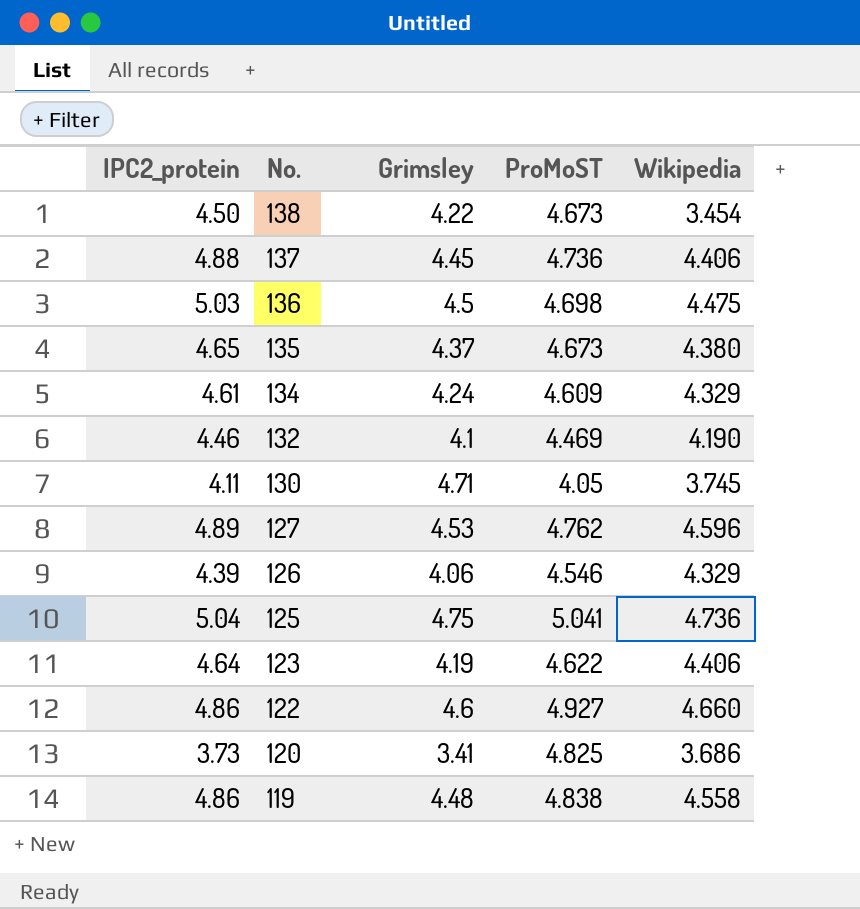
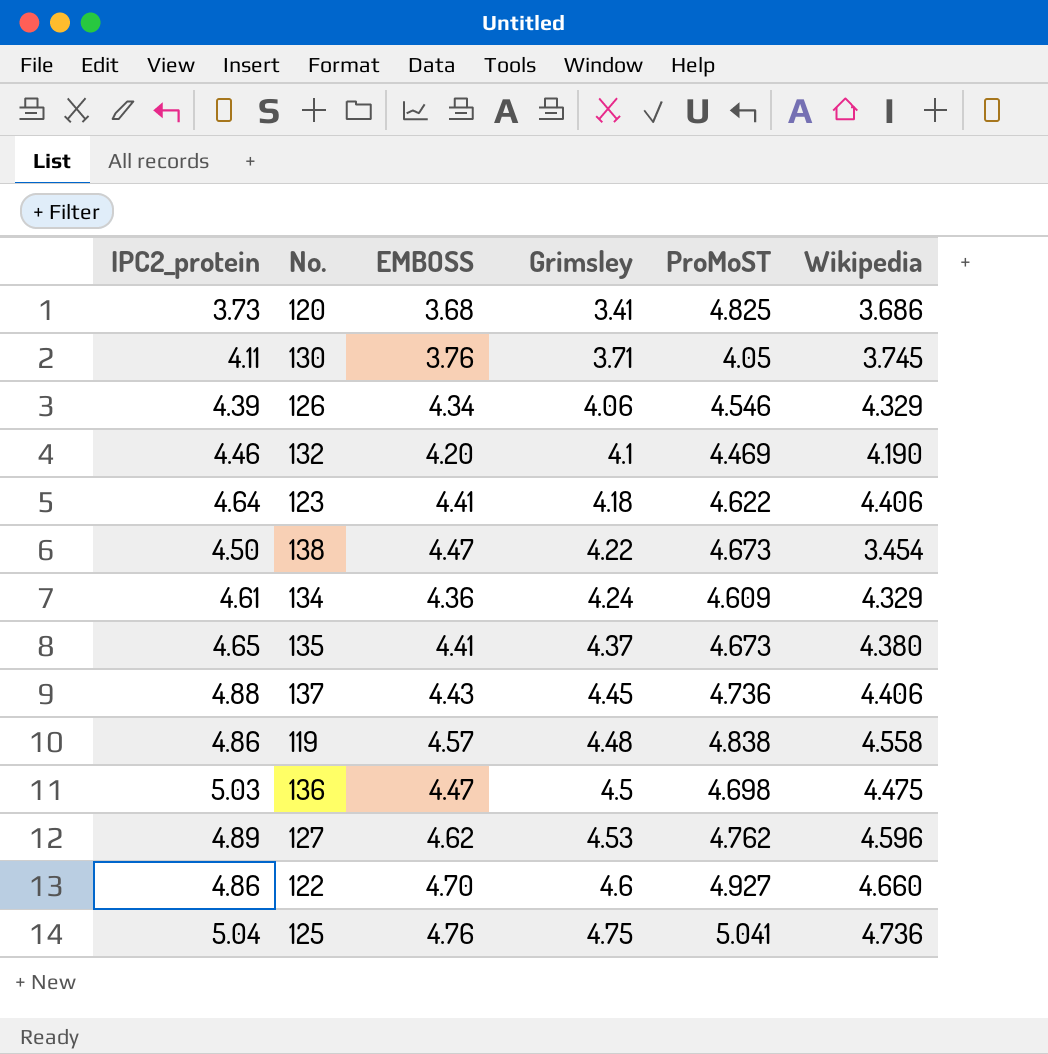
row order: No. descending -> Grimsley ascending
column EMBOSS | position: none -> 3
130 | Grimsley: 4.71 -> 3.71
123 | Grimsley: 4.19 -> 4.18

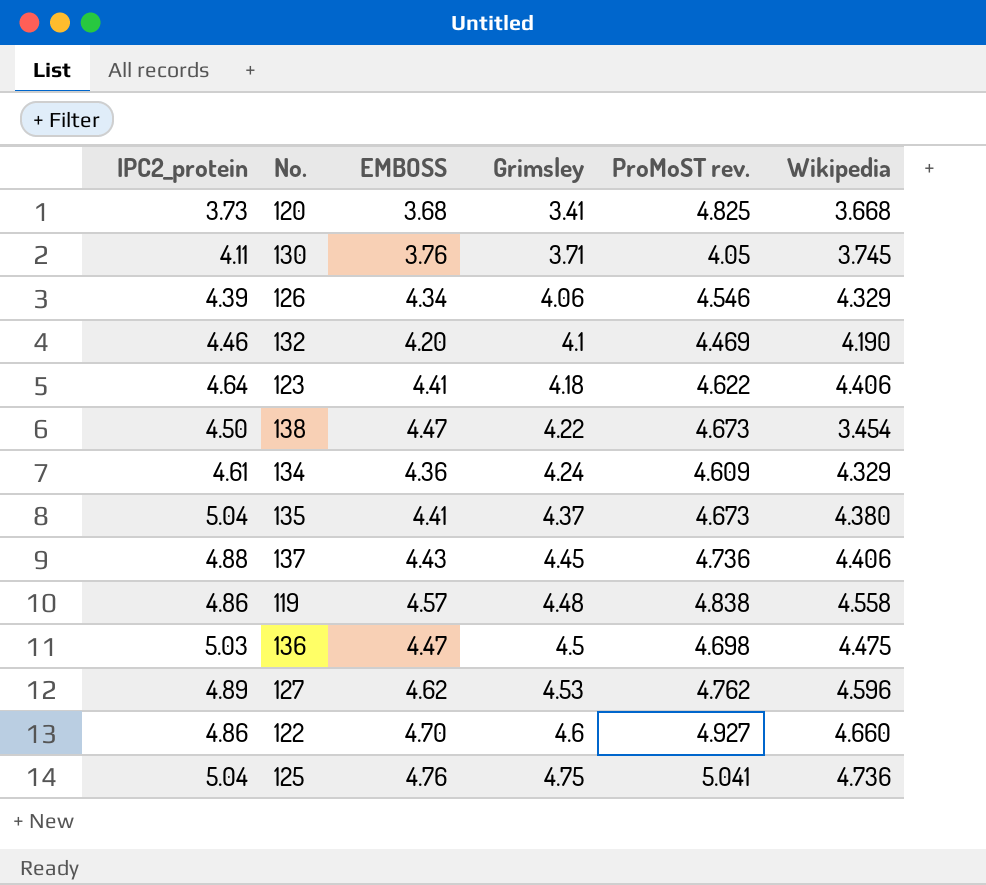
column name: ProMoST -> ProMoST rev.
120 | Wikipedia: 3.686 -> 3.668
135 | IPC2_protein: 4.65 -> 5.04

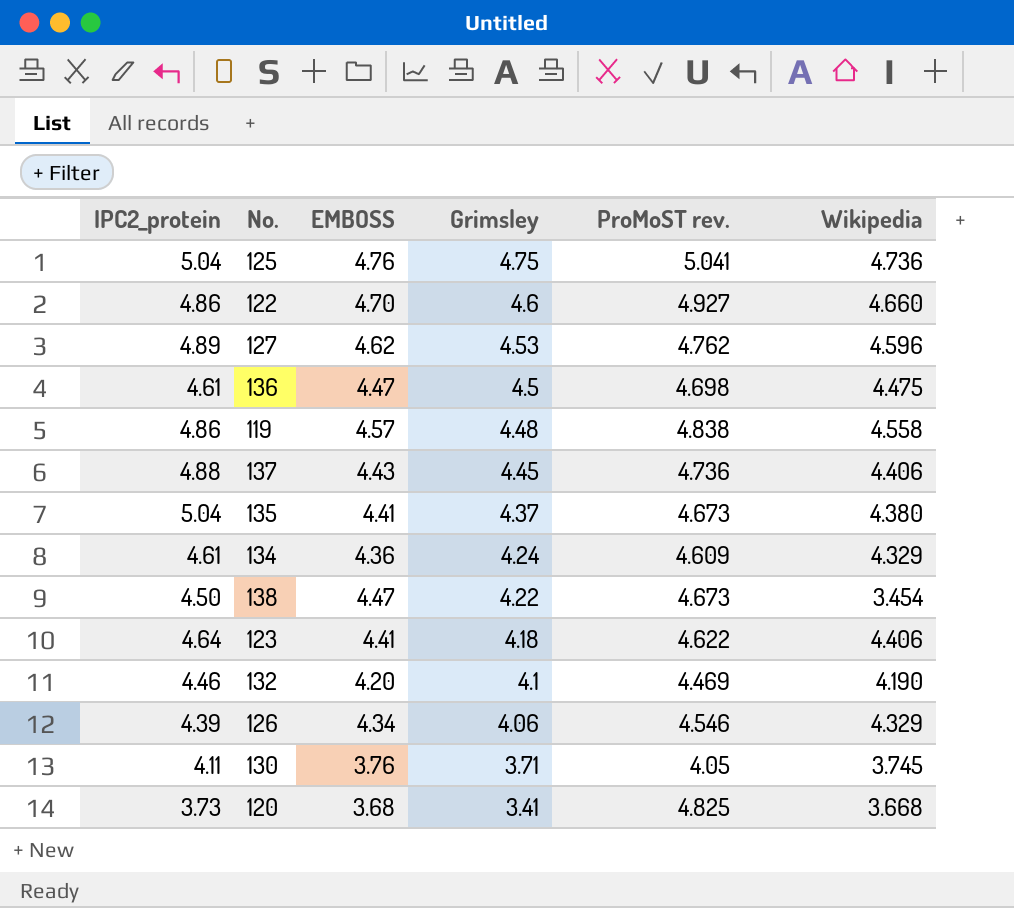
row order: Grimsley ascending -> Grimsley descending
136 | IPC2_protein: 5.03 -> 4.61

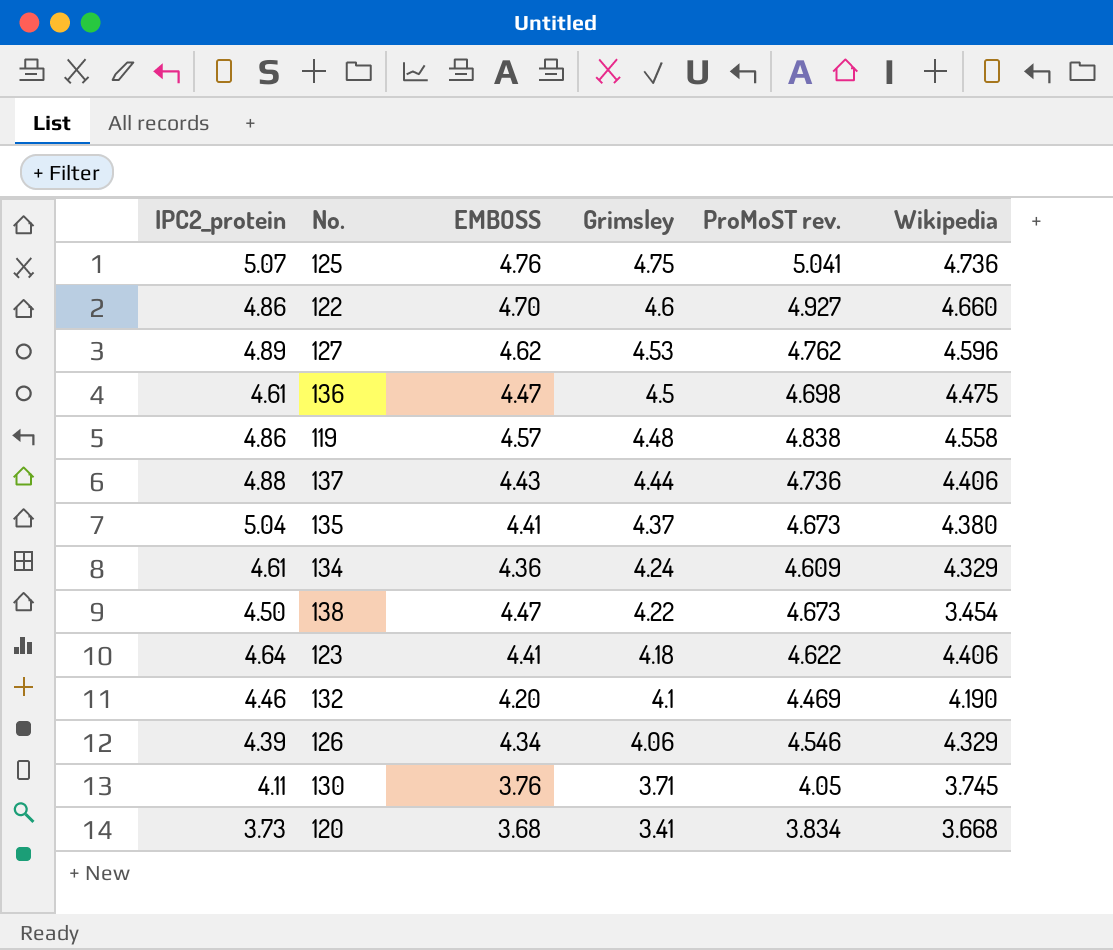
125 | IPC2_protein: 5.04 -> 5.07
137 | Grimsley: 4.45 -> 4.44
120 | ProMoST rev.: 4.825 -> 3.834

